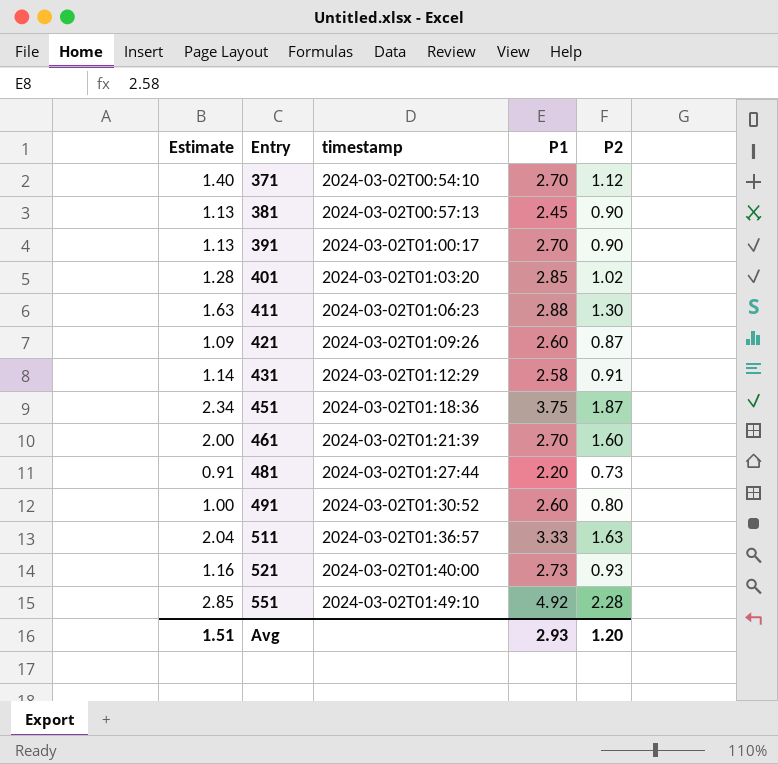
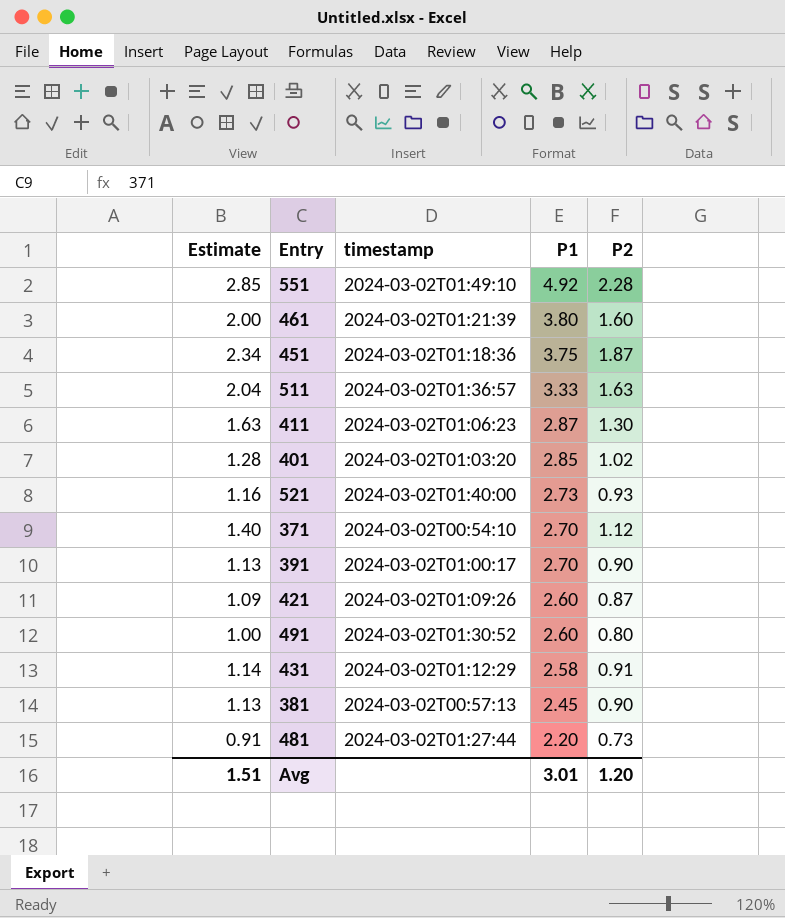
row order: Entry ascending -> P1 descending
461 | P1: 2.70 -> 3.80
411 | P1: 2.88 -> 2.87
Avg | P1: 2.93 -> 3.01

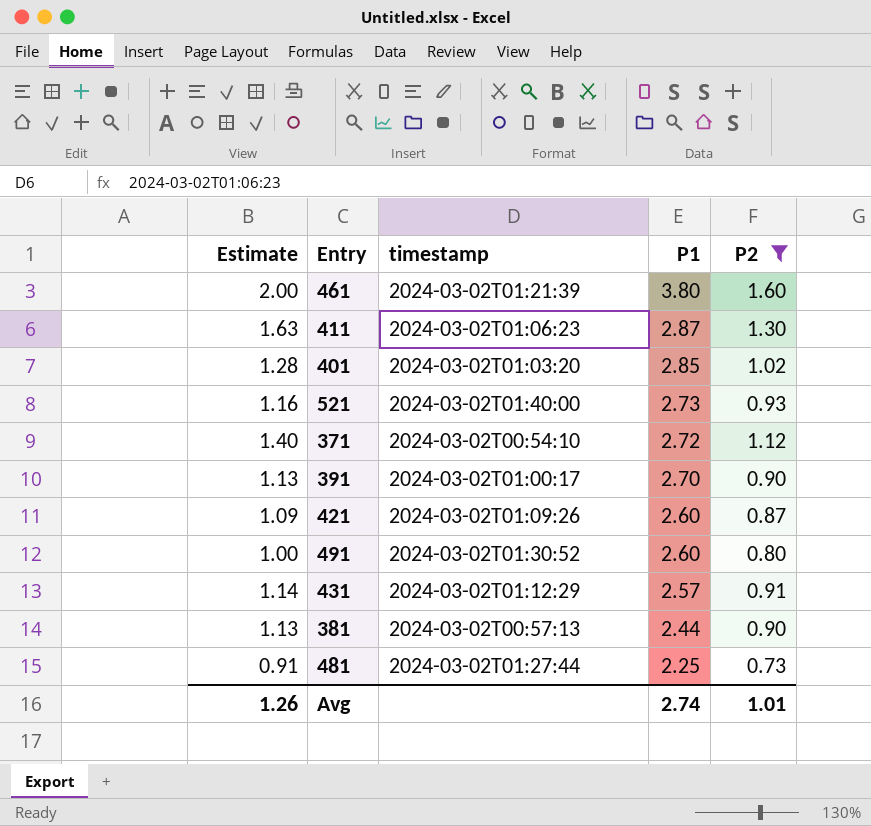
filter: none -> P2 <= 1.60
371 | P1: 2.70 -> 2.72
431 | P1: 2.58 -> 2.57
381 | P1: 2.45 -> 2.44
481 | P1: 2.20 -> 2.25
Avg | Estimate: 1.51 -> 1.26
Avg | P1: 3.01 -> 2.74
Avg | P2: 1.20 -> 1.01

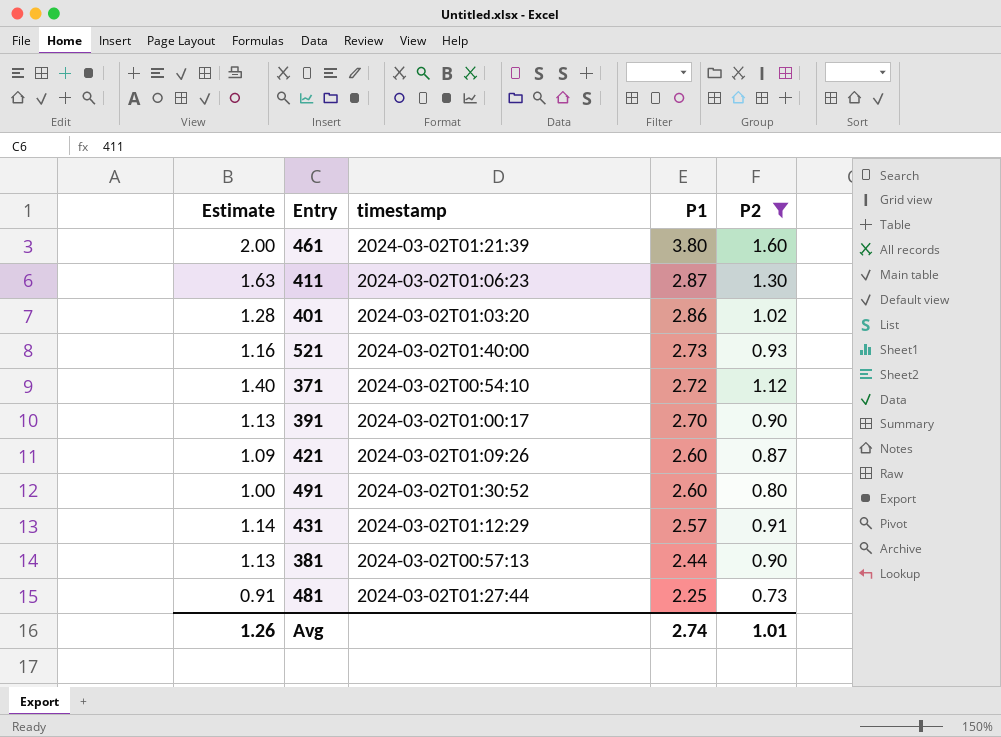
401 | P1: 2.85 -> 2.86

